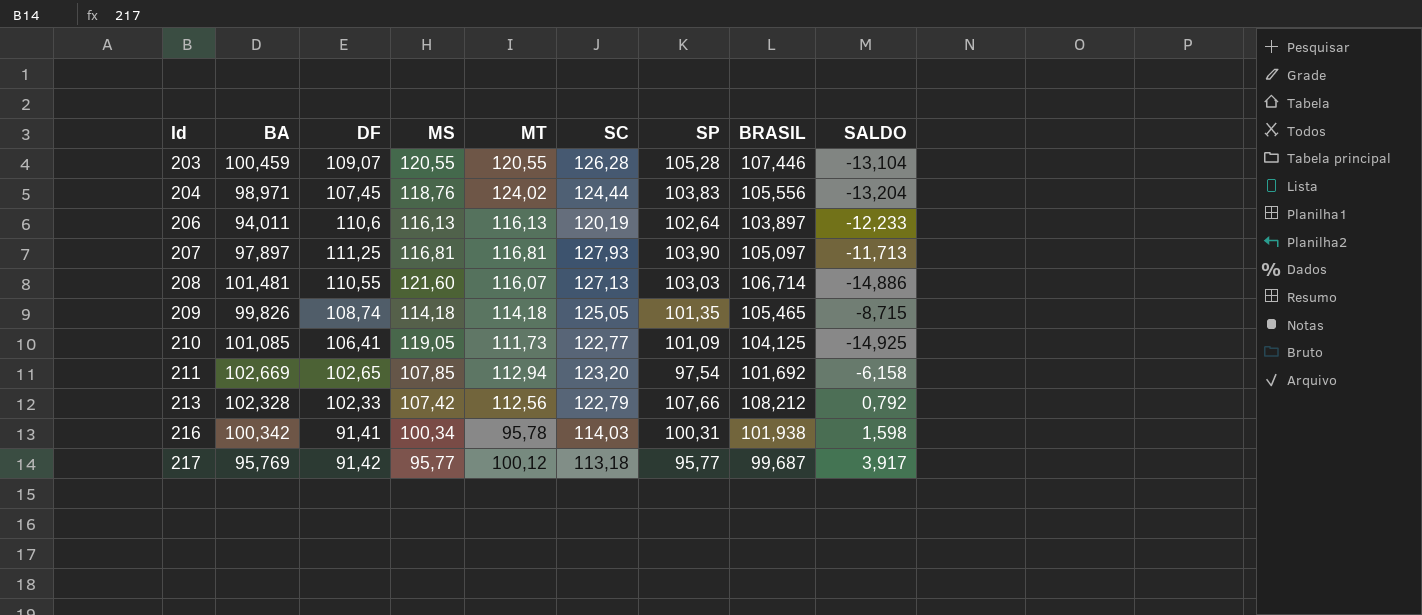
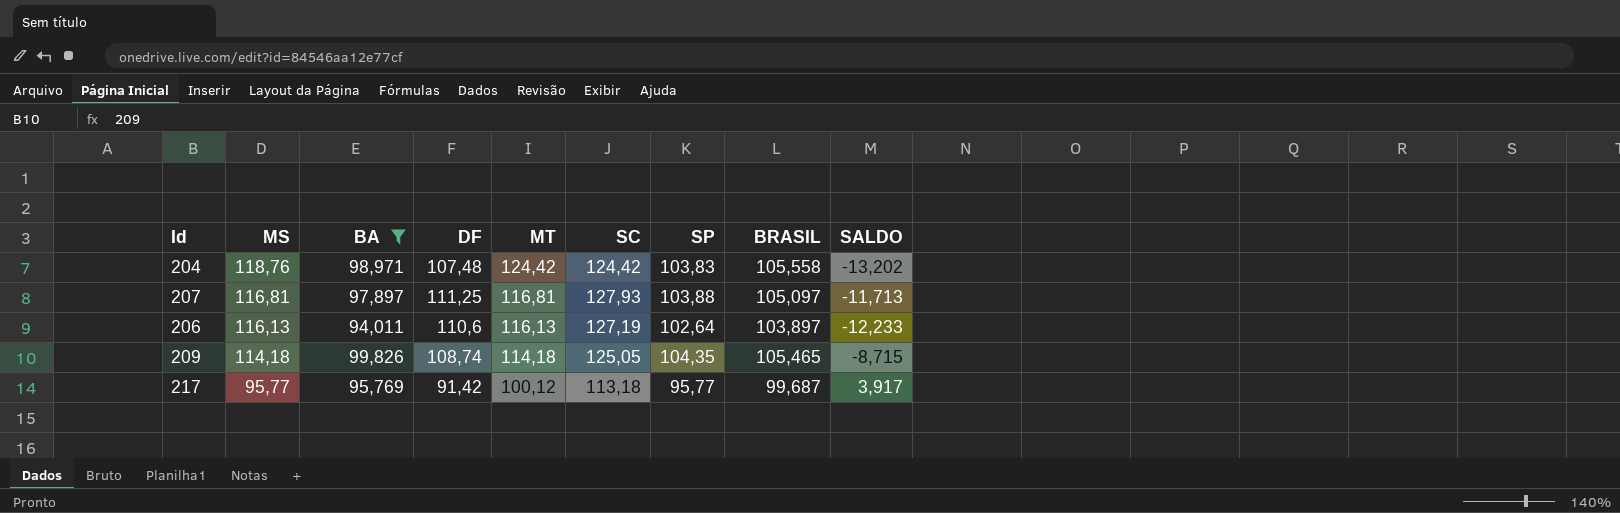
filter: none -> BA <= 99,826
row order: Id ascending -> MS descending
column MS | position: 4 -> 2
204 | DF: 107,45 -> 107,48
204 | MT: 124,02 -> 124,42
204 | SC: 124,44 -> 124,42
204 | BRASIL: 105,556 -> 105,558
204 | SALDO: -13,204 -> -13,202
207 | SP: 103,90 -> 103,88
206 | SC: 120,19 -> 127,19
209 | SP: 101,35 -> 104,35

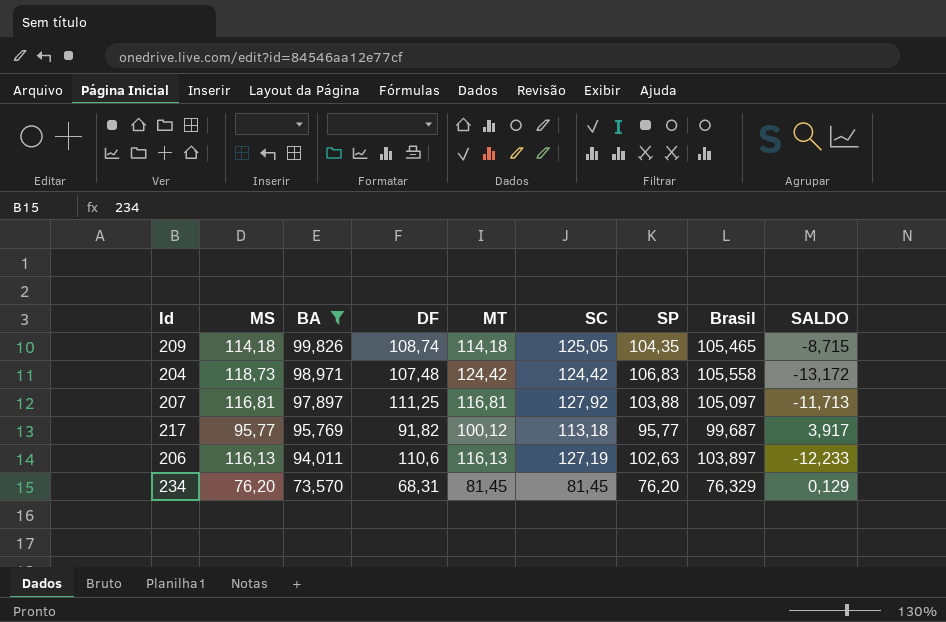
row order: MS descending -> BA descending
column name: BRASIL -> Brasil
204 | MS: 118,76 -> 118,73
204 | SP: 103,83 -> 106,83
204 | SALDO: -13,202 -> -13,172
207 | SC: 127,93 -> 127,92
217 | DF: 91,42 -> 91,82
206 | SP: 102,64 -> 102,63
row 234: none -> 76,20 | 73,570 | 68,31 | 81,45 | 81,45 | 76,20 | 76,329 | 0,129

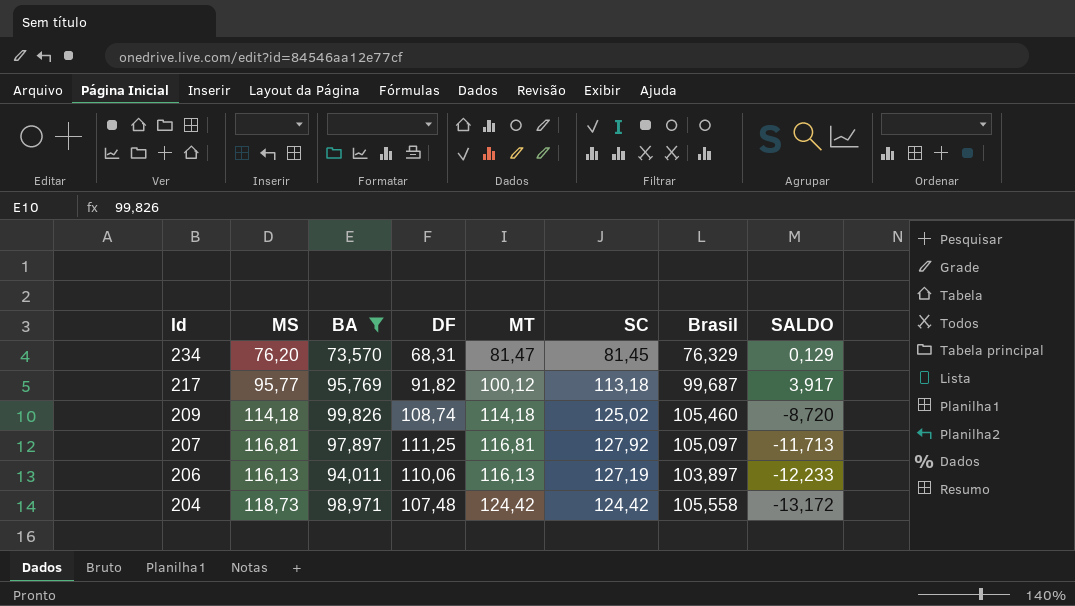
row order: BA descending -> Id descending
column SP | position: 7 -> none
234 | MT: 81,45 -> 81,47
209 | SC: 125,05 -> 125,02
209 | Brasil: 105,465 -> 105,460
209 | SALDO: -8,715 -> -8,720
206 | DF: 110,6 -> 110,06

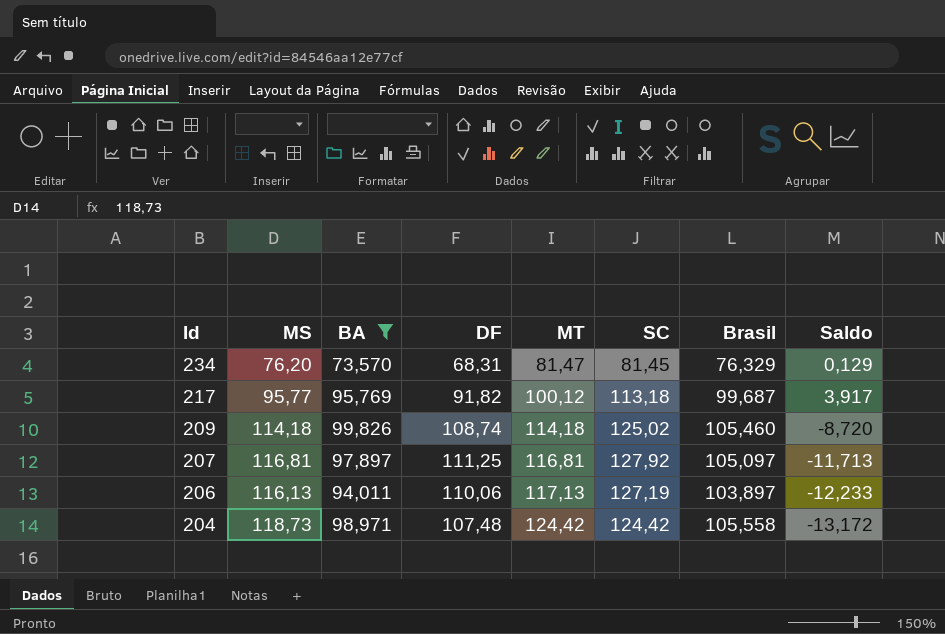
column name: SALDO -> Saldo
206 | MT: 116,13 -> 117,13

